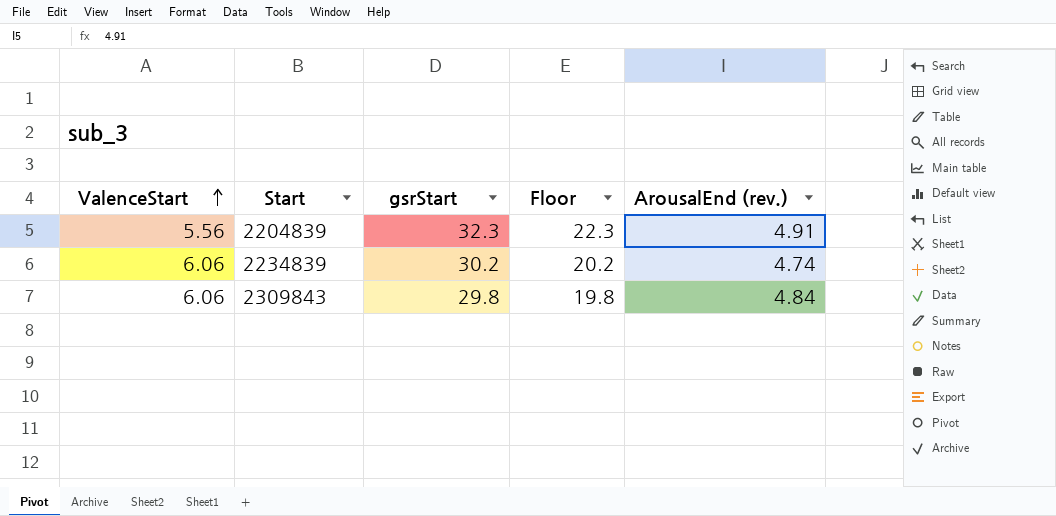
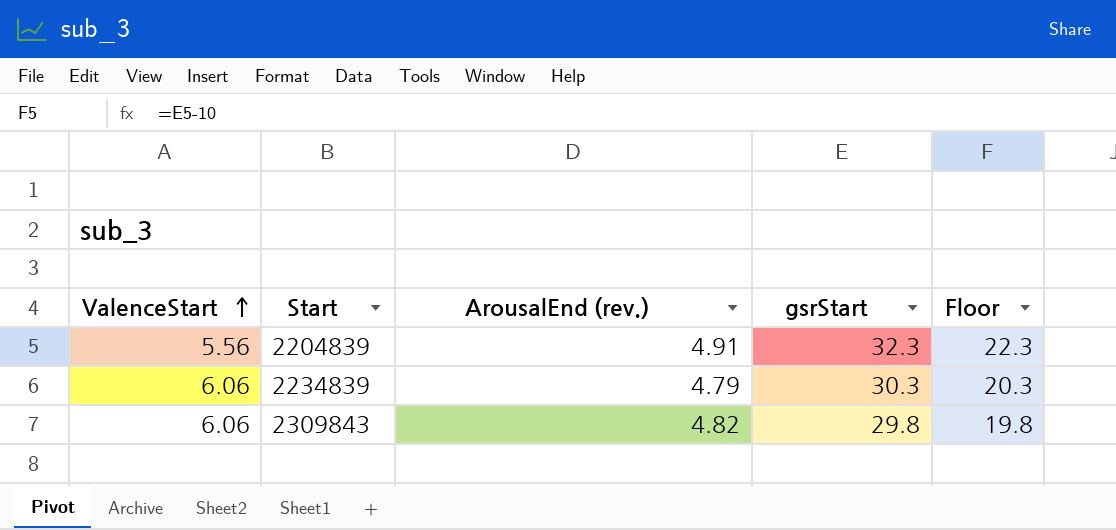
column ArousalEnd (rev.) | position: 5 -> 3
2234839 | ArousalEnd (rev.): 4.74 -> 4.79
2234839 | gsrStart: 30.2 -> 30.3
2234839 | Floor: 20.2 -> 20.3
2309843 | ArousalEnd (rev.): 4.84 -> 4.82

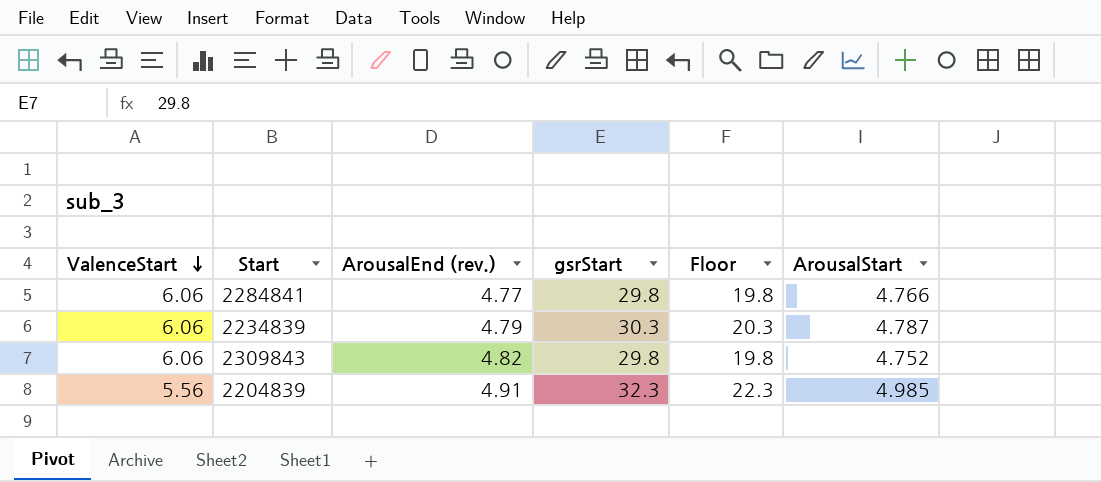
row order: ValenceStart ascending -> ValenceStart descending
column ArousalStart | position: none -> 6
row 2284841: none -> 6.06 | 4.77 | 29.8 | 19.8 | 4.766

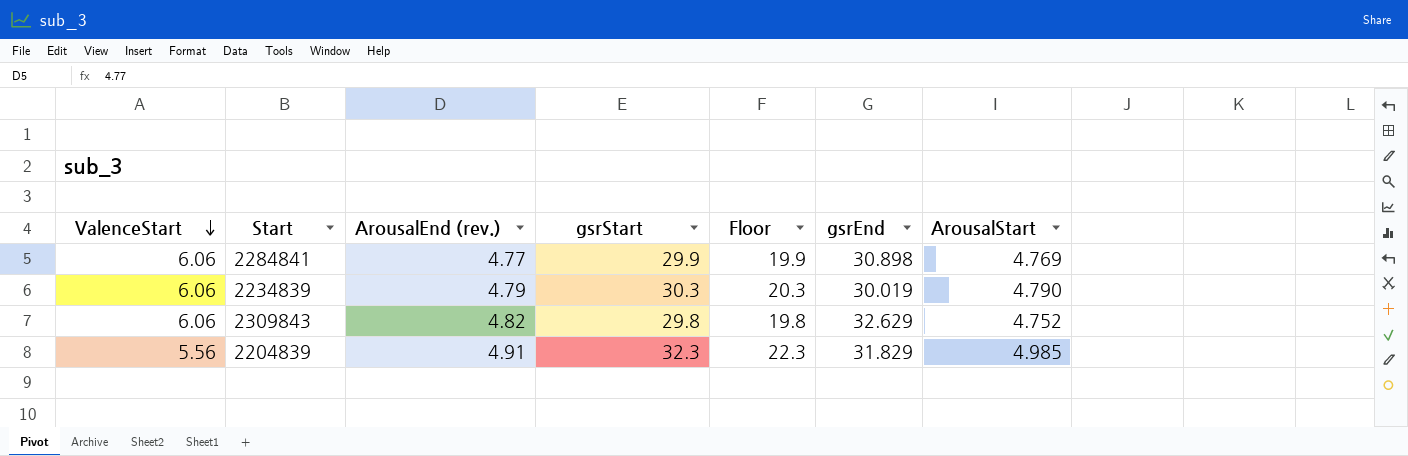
column gsrEnd | position: none -> 6
2284841 | gsrStart: 29.8 -> 29.9
2284841 | Floor: 19.8 -> 19.9
2284841 | ArousalStart: 4.766 -> 4.769
2234839 | ArousalStart: 4.787 -> 4.790

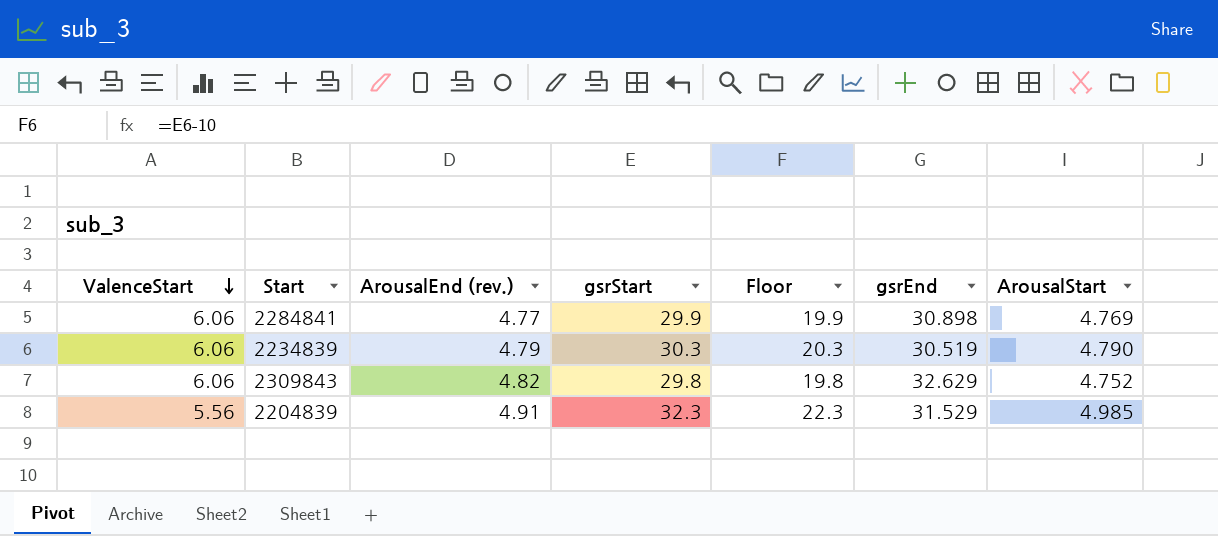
2234839 | gsrEnd: 30.019 -> 30.519
2204839 | gsrEnd: 31.829 -> 31.529

